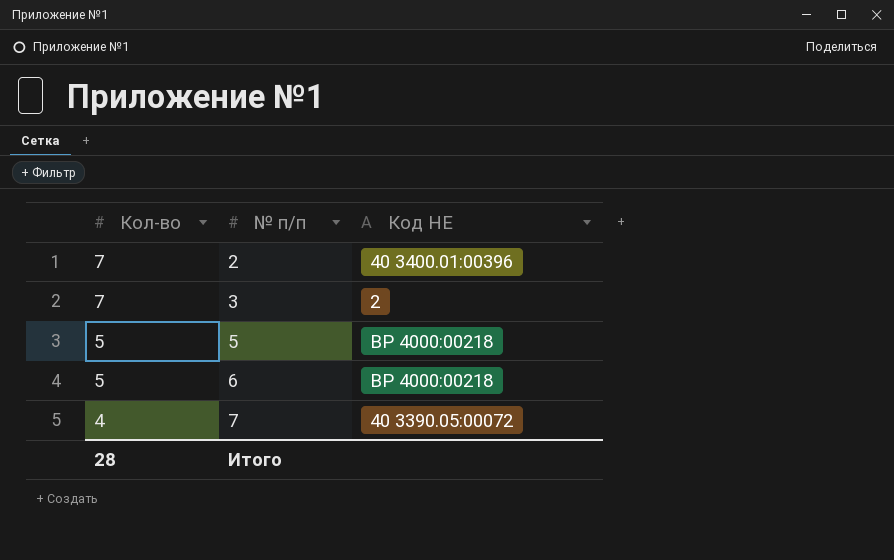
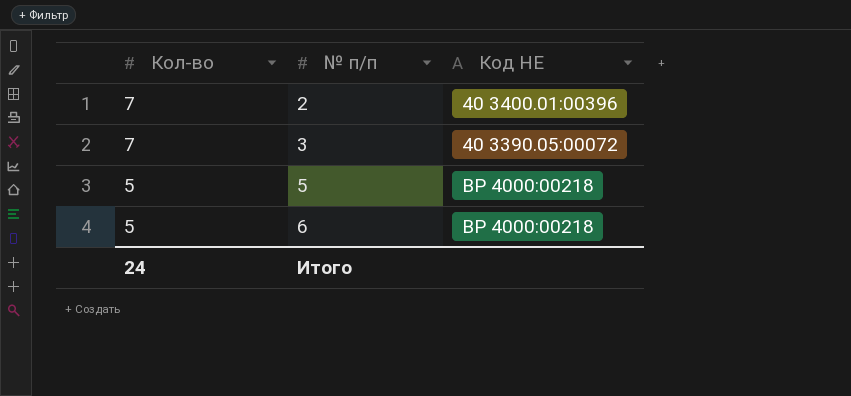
row 7: 4 | 40 3390.05:00072 -> none
3 | Код НЕ: 2 -> 40 3390.05:00072
Итого | Кол-во: 28 -> 24

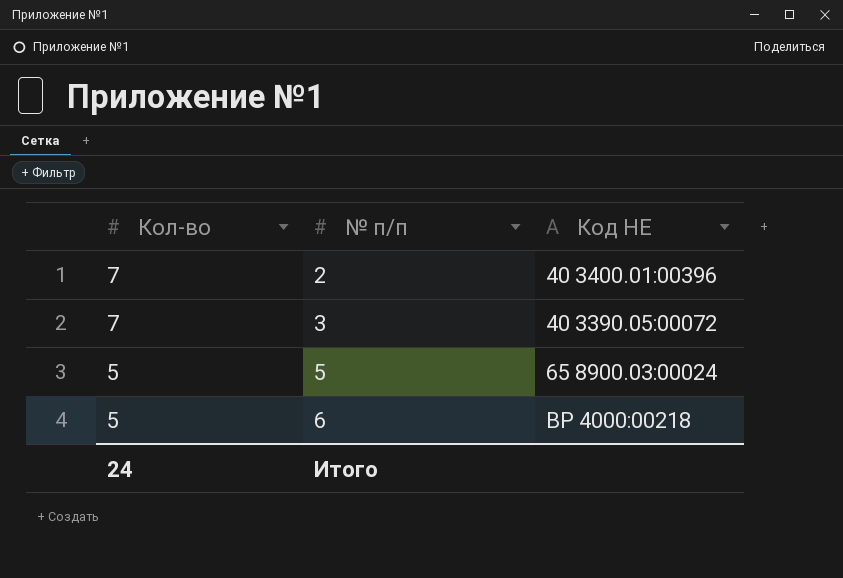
5 | Код НЕ: ВР 4000:00218 -> 65 8900.03:00024

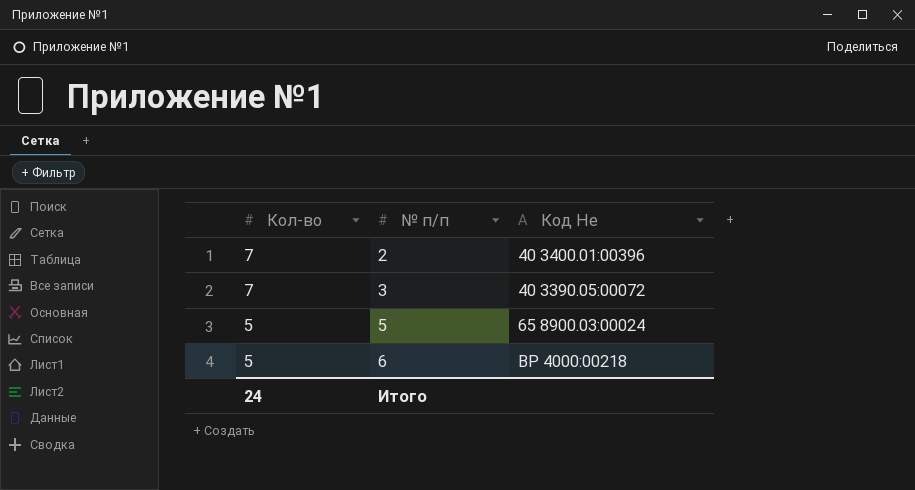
column name: Код НЕ -> Код Не

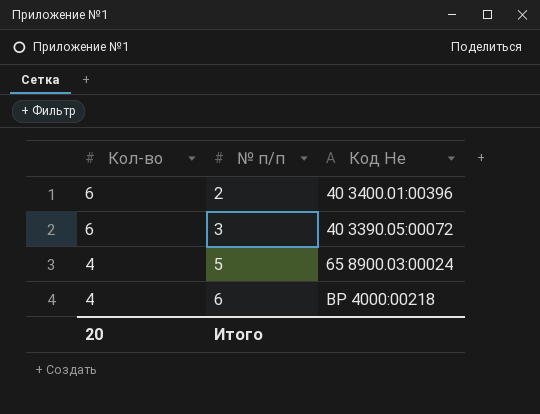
2 | Кол-во: 7 -> 6
3 | Кол-во: 7 -> 6
5 | Кол-во: 5 -> 4
6 | Кол-во: 5 -> 4
Итого | Кол-во: 24 -> 20

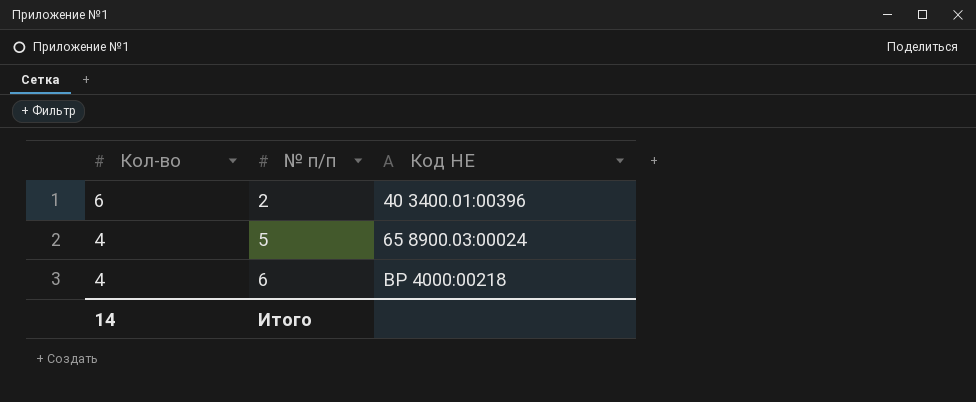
column name: Код Не -> Код НЕ
row 3: 6 | 40 3390.05:00072 -> none
Итого | Кол-во: 20 -> 14

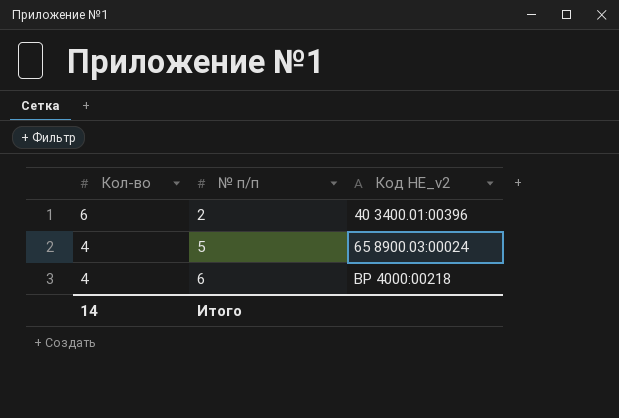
column name: Код НЕ -> Код НЕ_v2

